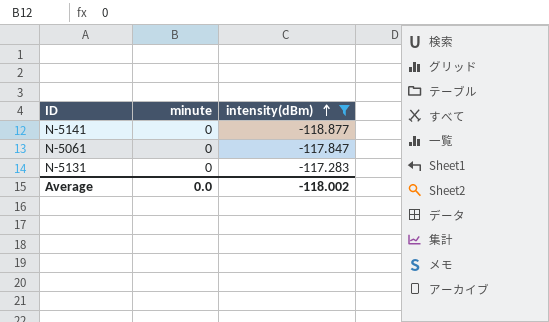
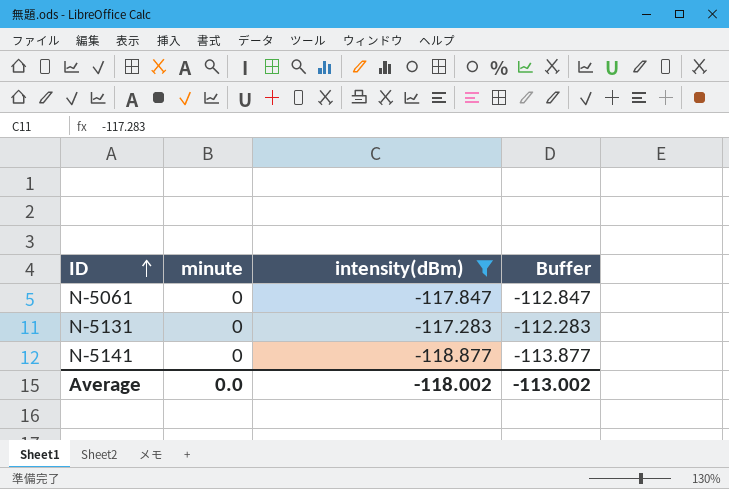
row order: intensity(dBm) ascending -> ID ascending
column Buffer | formula: none -> [intensity(dBm)] + 5

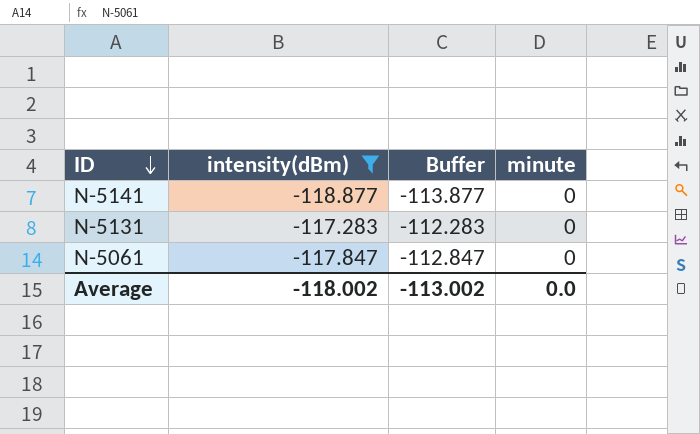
row order: ID ascending -> ID descending
column minute | position: 2 -> 4

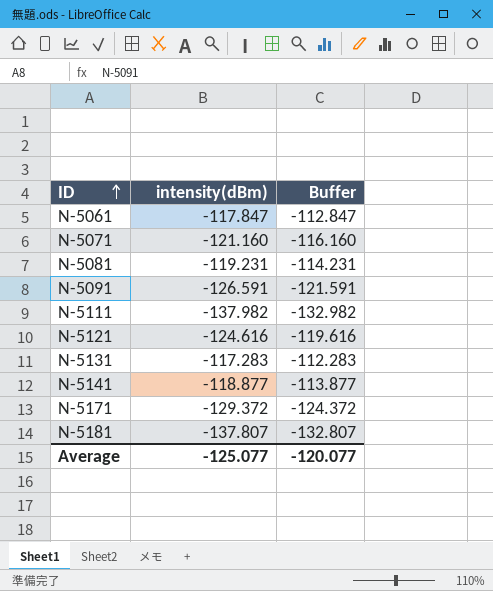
filter: intensity(dBm) >= -118.877 -> none
row order: ID descending -> ID ascending
column minute | position: 4 -> none
Average | intensity(dBm): -118.002 -> -125.077
Average | Buffer: -113.002 -> -120.077

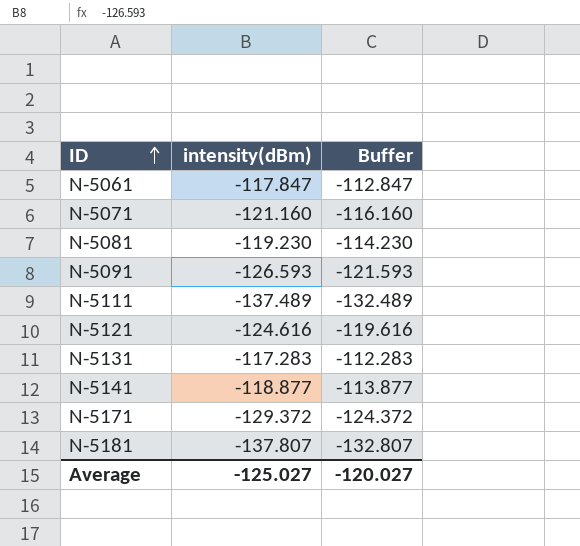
N-5081 | intensity(dBm): -119.231 -> -119.230
N-5081 | Buffer: -114.231 -> -114.230
N-5091 | intensity(dBm): -126.591 -> -126.593
N-5091 | Buffer: -121.591 -> -121.593
N-5111 | intensity(dBm): -137.982 -> -137.489
N-5111 | Buffer: -132.982 -> -132.489
Average | intensity(dBm): -125.077 -> -125.027
Average | Buffer: -120.077 -> -120.027

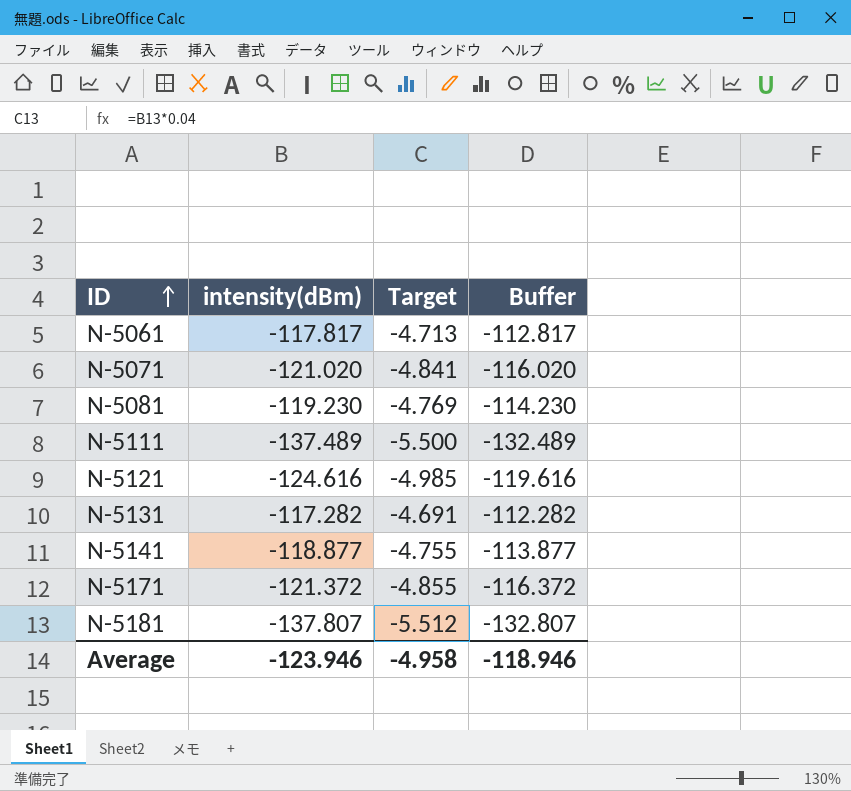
column Target | formula: none -> [intensity(dBm)] * 0.04
row N-5091: -126.593 | -121.593 -> none
N-5061 | intensity(dBm): -117.847 -> -117.817
N-5061 | Buffer: -112.847 -> -112.817
N-5071 | intensity(dBm): -121.160 -> -121.020
N-5071 | Buffer: -116.160 -> -116.020
N-5131 | intensity(dBm): -117.283 -> -117.282
N-5131 | Buffer: -112.283 -> -112.282
N-5171 | intensity(dBm): -129.372 -> -121.372
N-5171 | Buffer: -124.372 -> -116.372
Average | intensity(dBm): -125.027 -> -123.946
Average | Buffer: -120.027 -> -118.946

